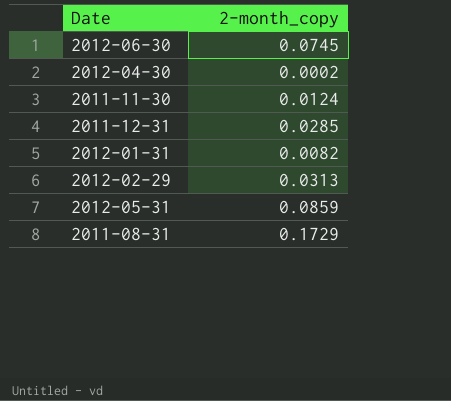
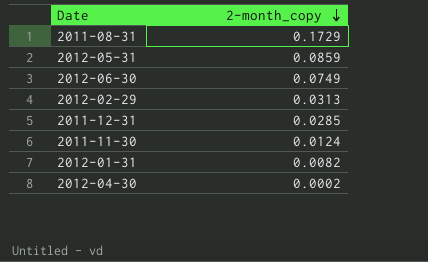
row order: none -> 2-month_copy descending
2012-06-30 | 2-month_copy: 0.0745 -> 0.0749

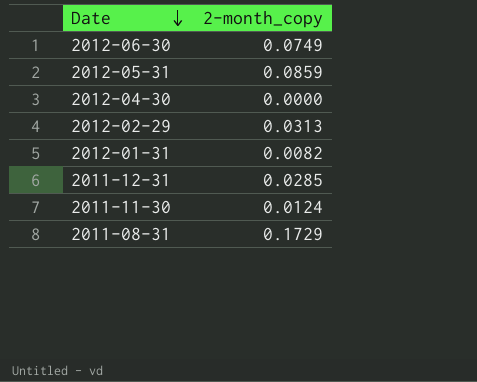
row order: 2-month_copy descending -> Date descending
2012-04-30 | 2-month_copy: 0.0002 -> 0.0000

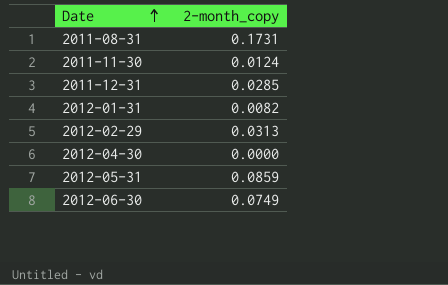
row order: Date descending -> Date ascending
2011-08-31 | 2-month_copy: 0.1729 -> 0.1731

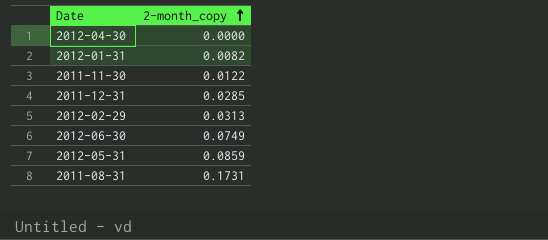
row order: Date ascending -> 2-month_copy ascending
2011-11-30 | 2-month_copy: 0.0124 -> 0.0122

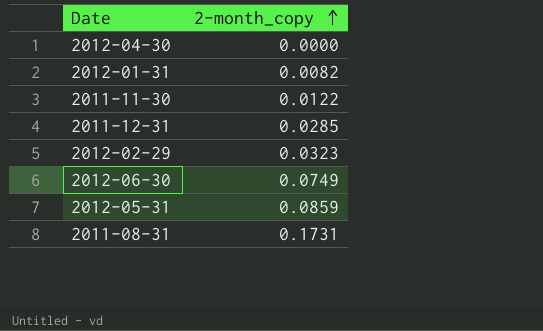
2012-02-29 | 2-month_copy: 0.0313 -> 0.0323

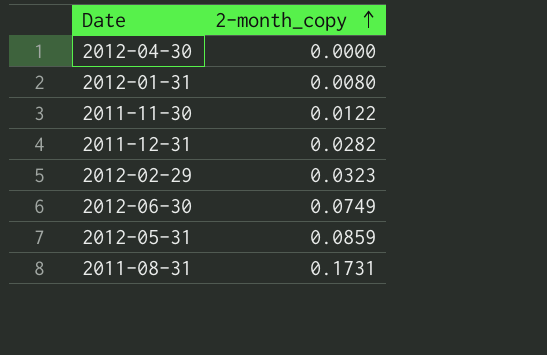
2012-01-31 | 2-month_copy: 0.0082 -> 0.0080
2011-12-31 | 2-month_copy: 0.0285 -> 0.0282

